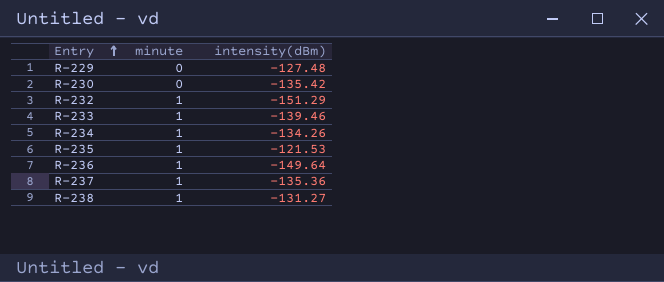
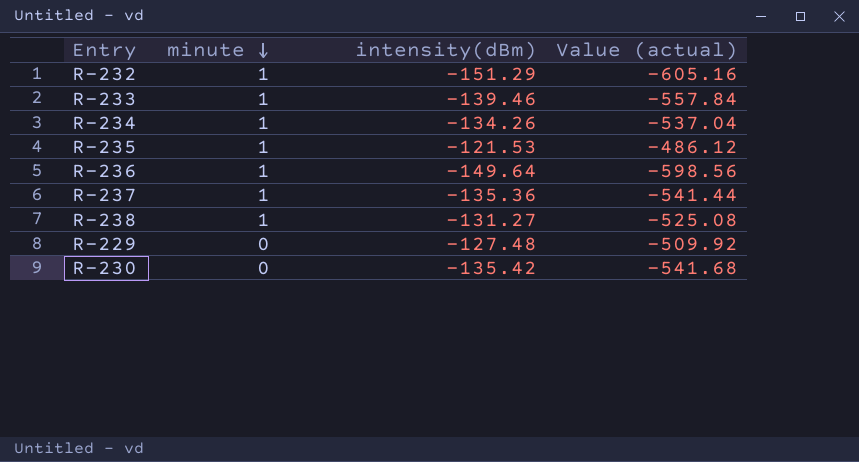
row order: Entry ascending -> minute descending
column Value (actual) | formula: none -> [intensity(dBm)] * 4

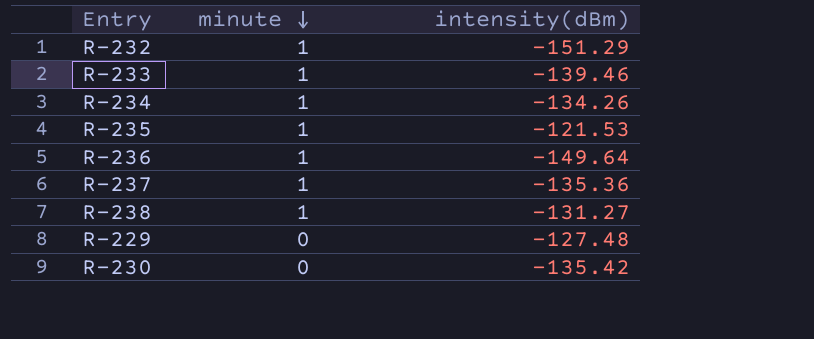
column Value (actual) | formula: [intensity(dBm)] * 4 -> none

